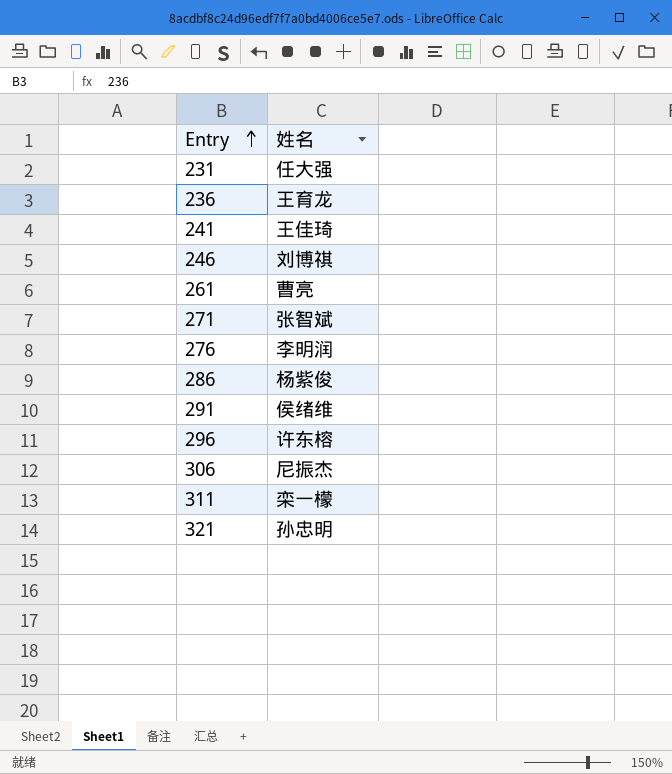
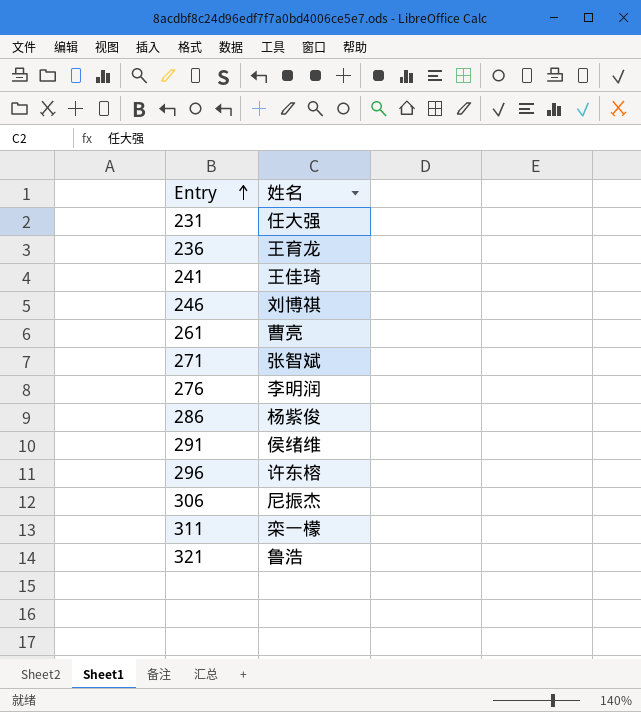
321 | 姓名: 孙忠明 -> 鲁浩

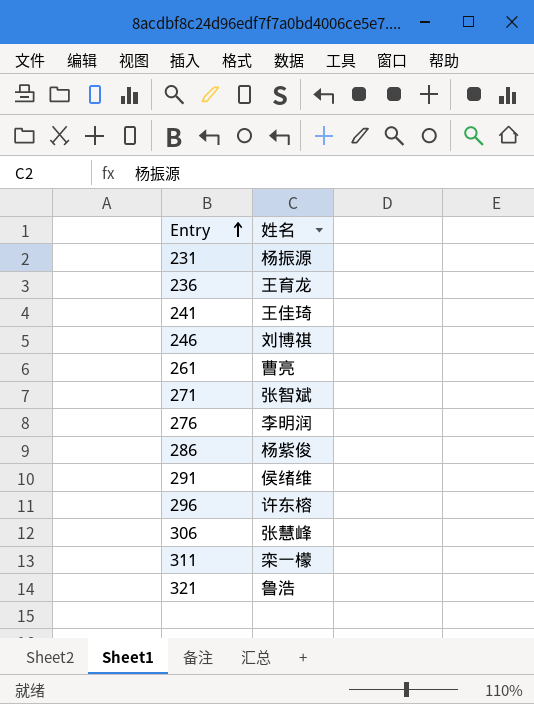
231 | 姓名: 任大强 -> 杨振源
306 | 姓名: 尼振杰 -> 张慧峰

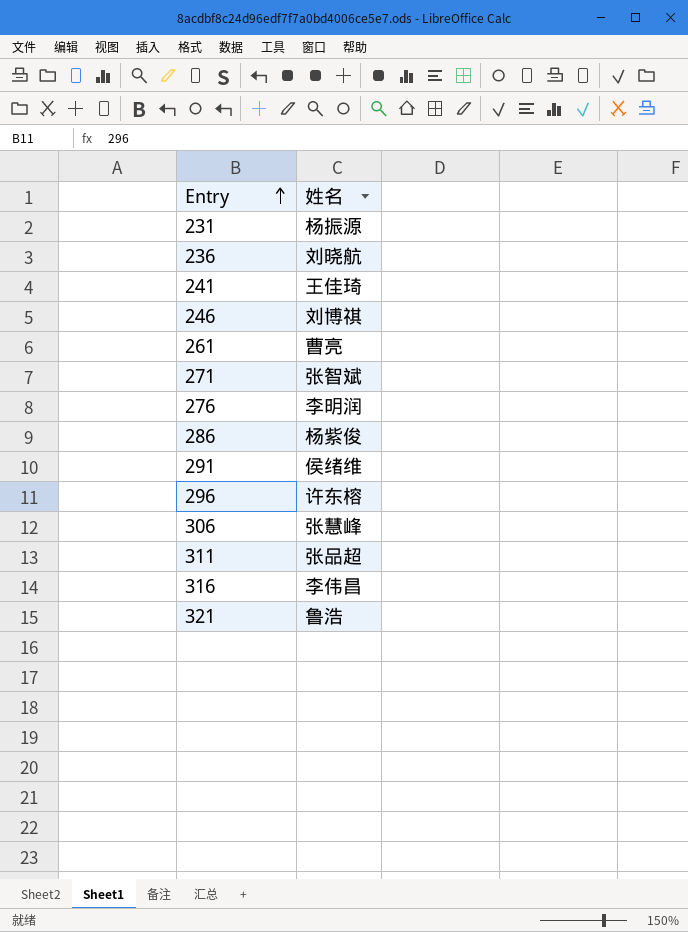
236 | 姓名: 王育龙 -> 刘晓航
311 | 姓名: 栾一檬 -> 张品超
row 316: none -> 李伟昌

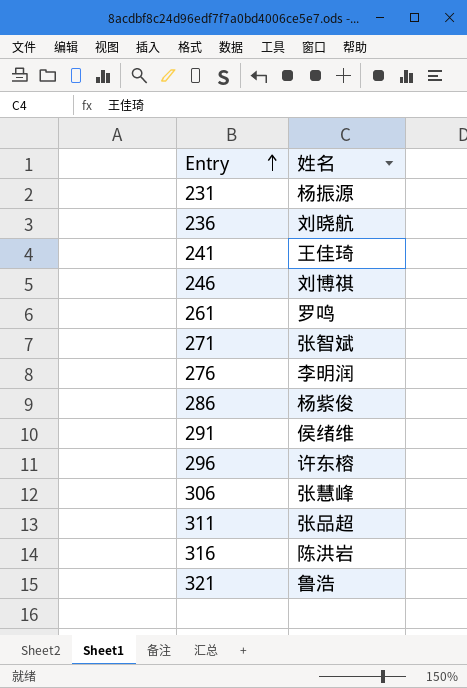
261 | 姓名: 曹亮 -> 罗鸣
316 | 姓名: 李伟昌 -> 陈洪岩

